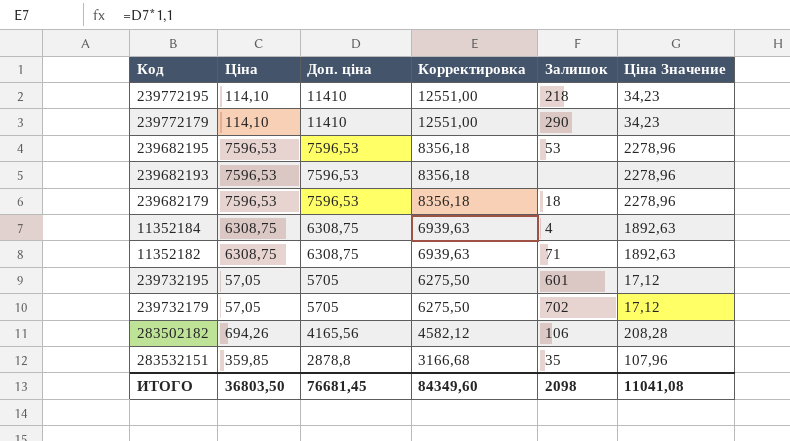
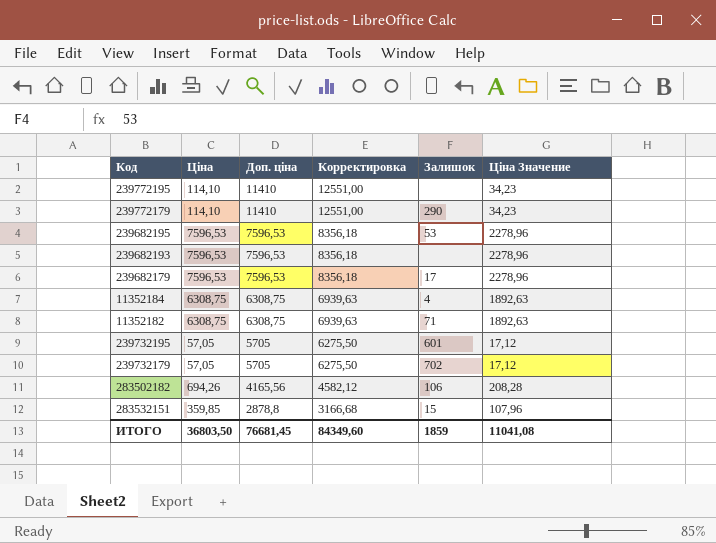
239772195 | Залишок: 218 -> none
239682179 | Залишок: 18 -> 17
283532151 | Залишок: 35 -> 15
ИТОГО | Залишок: 2098 -> 1859

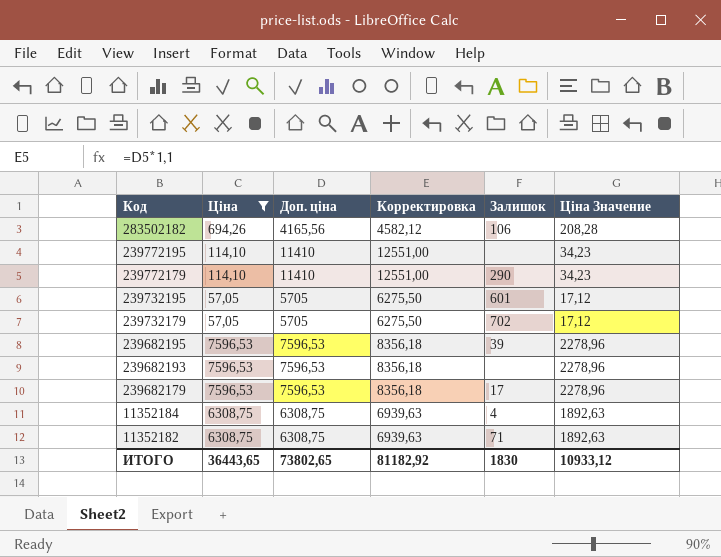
filter: none -> Ціна != 359,85
row order: Доп. ціна descending -> Код descending
239682195 | Залишок: 53 -> 39
ИТОГО | Ціна: 36803,50 -> 36443,65
ИТОГО | Доп. ціна: 76681,45 -> 73802,65
ИТОГО | Корректировка: 84349,60 -> 81182,92
ИТОГО | Залишок: 1859 -> 1830
ИТОГО | Ціна Значение: 11041,08 -> 10933,12

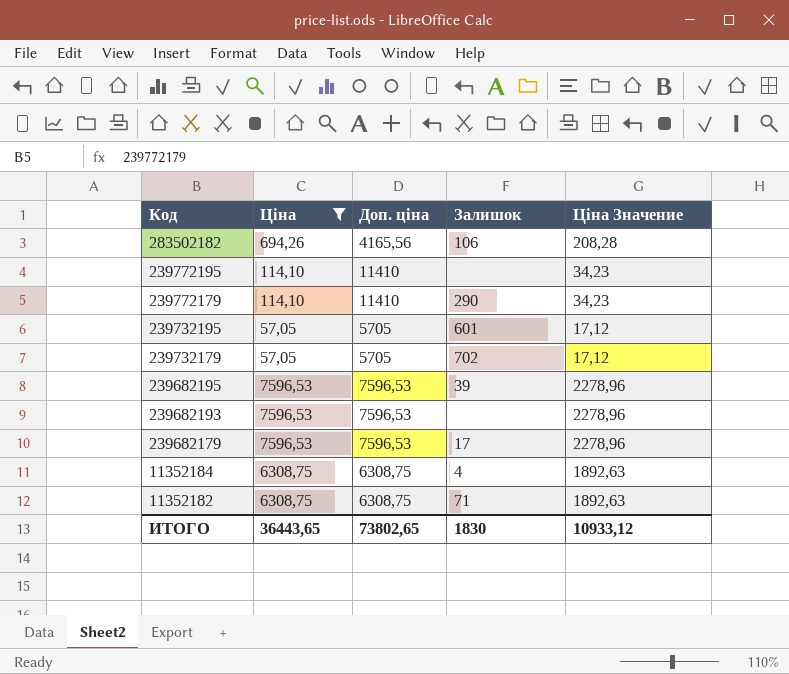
column Корректировка | formula: [Доп. ціна] * 1,1 -> none

